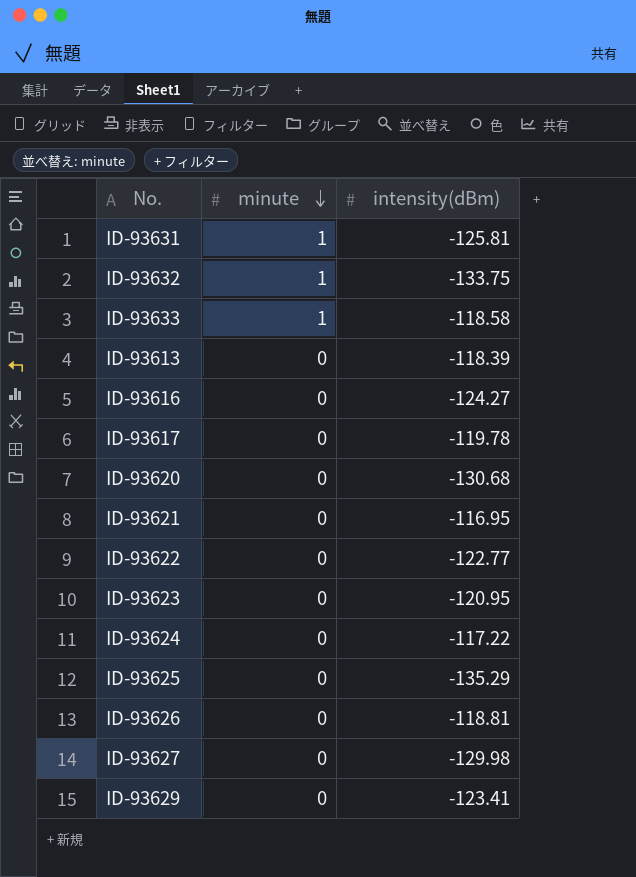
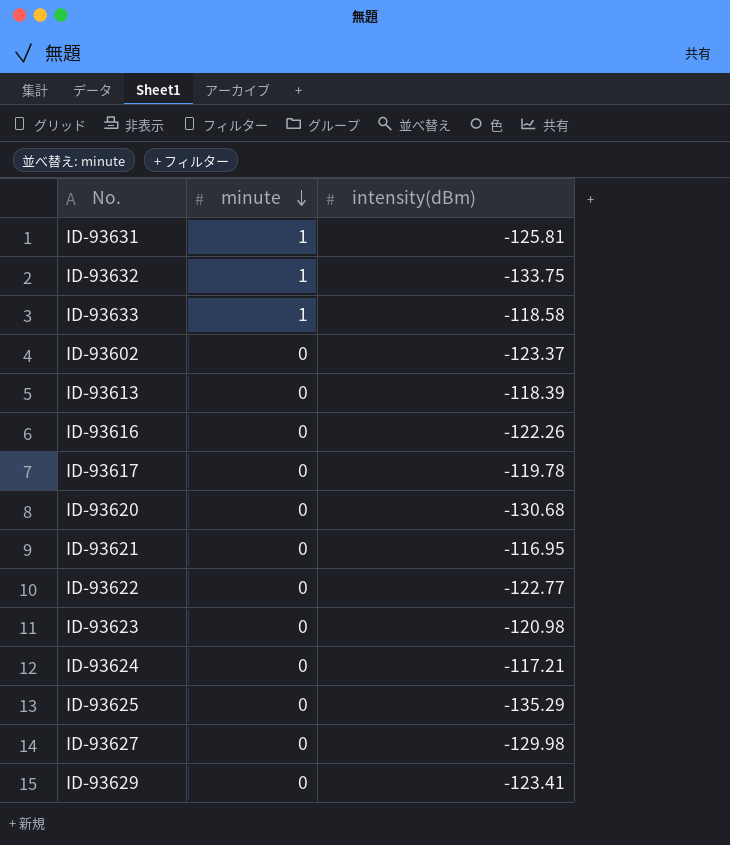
row ID-93626: 0 | -118.81 -> none
row ID-93602: none -> 0 | -123.37
ID-93616 | intensity(dBm): -124.27 -> -122.26
ID-93623 | intensity(dBm): -120.95 -> -120.98
ID-93624 | intensity(dBm): -117.22 -> -117.21

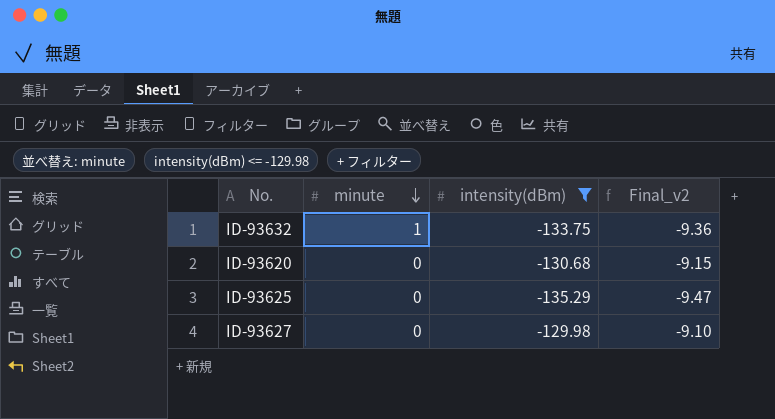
filter: none -> intensity(dBm) <= -129.98
column Final_v2 | formula: none -> [intensity(dBm)] * 0.07

